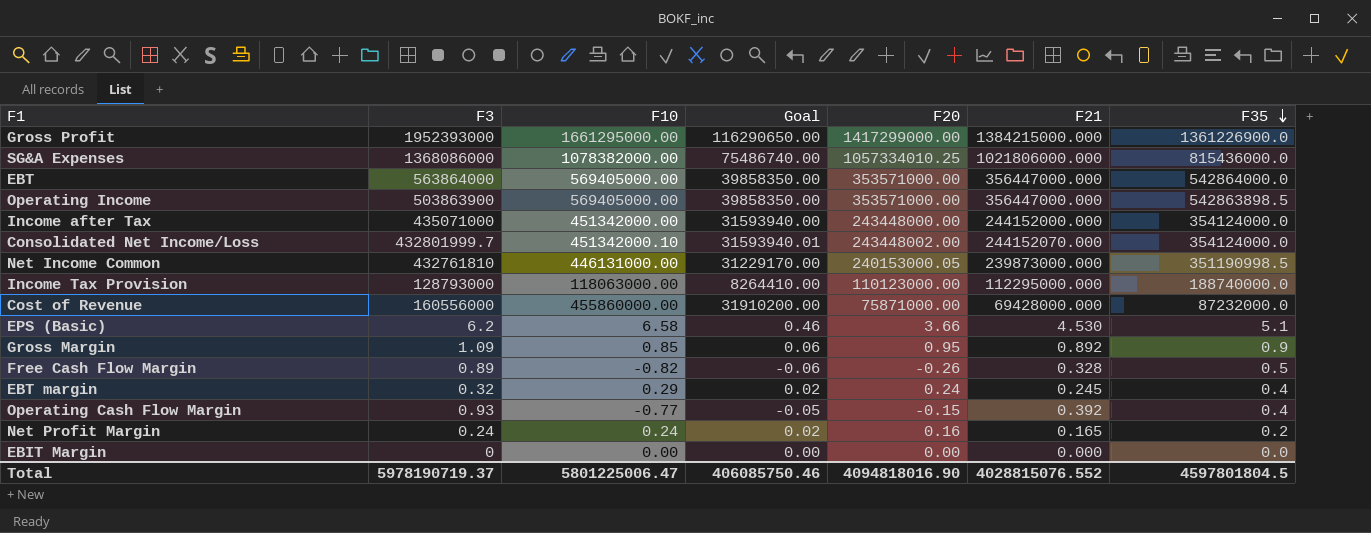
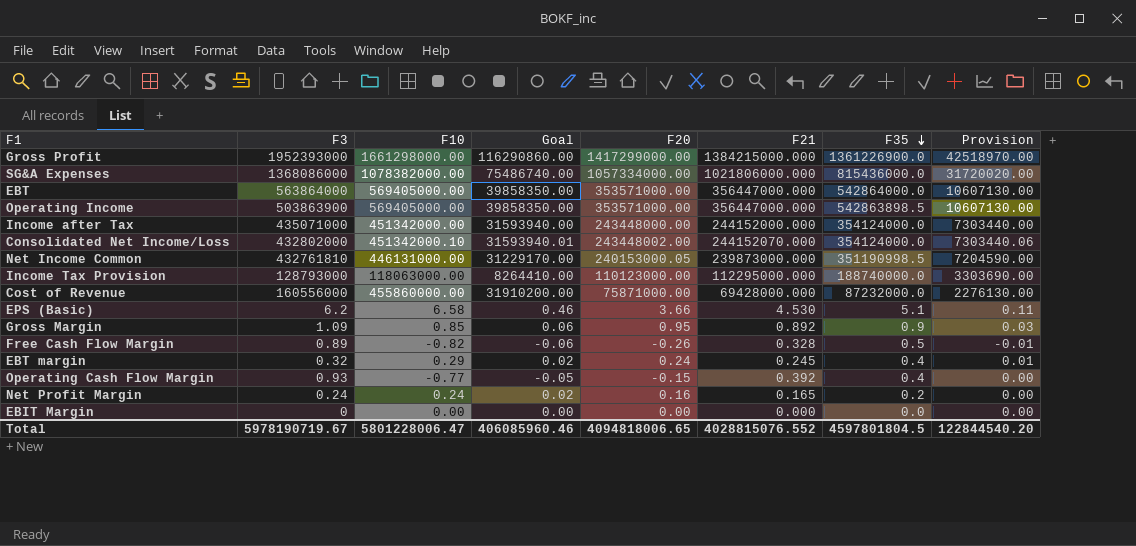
column Provision | formula: none -> [F20] * 0.03
Gross Profit | F10: 1661295000.00 -> 1661298000.00
Gross Profit | Goal: 116290650.00 -> 116290860.00
SG&A Expenses | F20: 1057334010.25 -> 1057334000.00
Consolidated Net Income/Loss | F3: 432801999.7 -> 432802000
Total | F3: 5978190719.37 -> 5978190719.67
Total | F10: 5801225006.47 -> 5801228006.47
Total | Goal: 406085750.46 -> 406085960.46
Total | F20: 4094818016.90 -> 4094818006.65

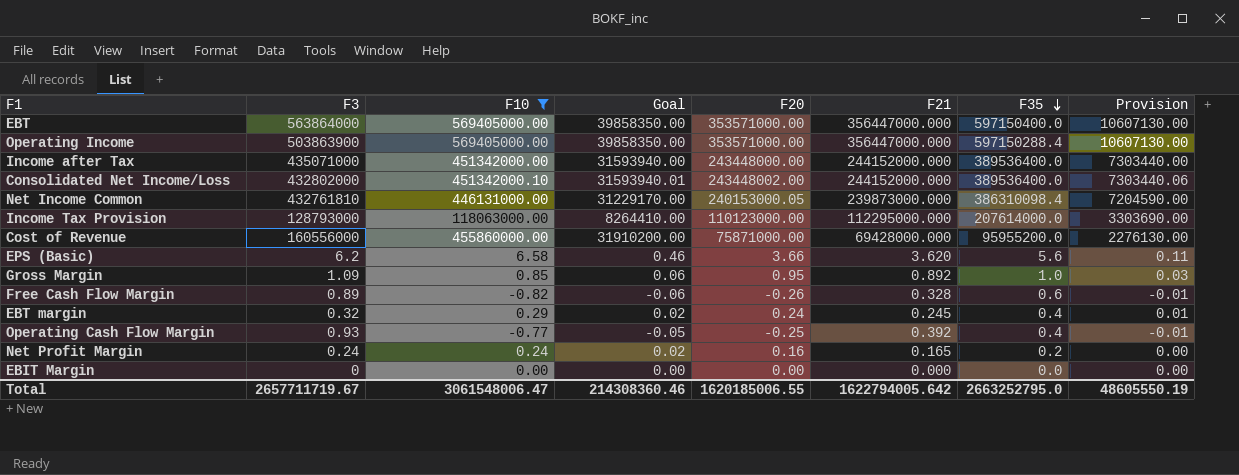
filter: none -> F10 <= 569405000.00
EBT | F35: 542864000.0 -> 597150400.0
Operating Income | F35: 542863898.5 -> 597150288.4
Income after Tax | F35: 354124000.0 -> 389536400.0
Consolidated Net Income/Loss | F21: 244152070.000 -> 244152000.000
Consolidated Net Income/Loss | F35: 354124000.0 -> 389536400.0
Net Income Common | F35: 351190998.5 -> 386310098.4
Income Tax Provision | F35: 188740000.0 -> 207614000.0
Cost of Revenue | F35: 87232000.0 -> 95955200.0
EPS (Basic) | F21: 4.530 -> 3.620
EPS (Basic) | F35: 5.1 -> 5.6
Gross Margin | F35: 0.9 -> 1.0
Free Cash Flow Margin | F35: 0.5 -> 0.6
Operating Cash Flow Margin | F20: -0.15 -> -0.25
Operating Cash Flow Margin | Provision: 0.00 -> -0.01
Total | F3: 5978190719.67 -> 2657711719.67
Total | F10: 5801228006.47 -> 3061548006.47
Total | Goal: 406085960.46 -> 214308360.46
Total | F20: 4094818006.65 -> 1620185006.55
Total | F21: 4028815076.552 -> 1622794005.642
Total | F35: 4597801804.5 -> 2663252795.0
Total | Provision: 122844540.20 -> 48605550.19

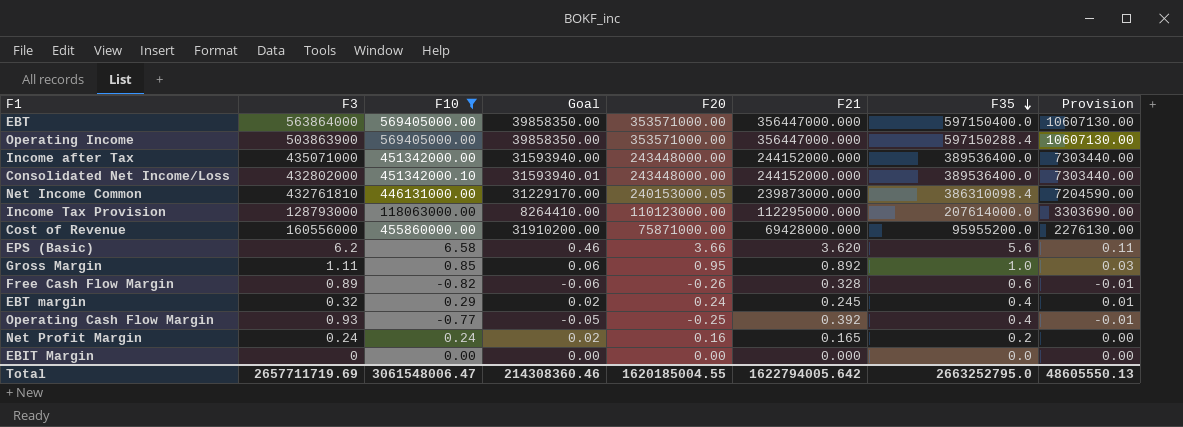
Consolidated Net Income/Loss | F20: 243448002.00 -> 243448000.00
Consolidated Net Income/Loss | Provision: 7303440.06 -> 7303440.00
Gross Margin | F3: 1.09 -> 1.11
Total | F3: 2657711719.67 -> 2657711719.69
Total | F20: 1620185006.55 -> 1620185004.55
Total | Provision: 48605550.19 -> 48605550.13

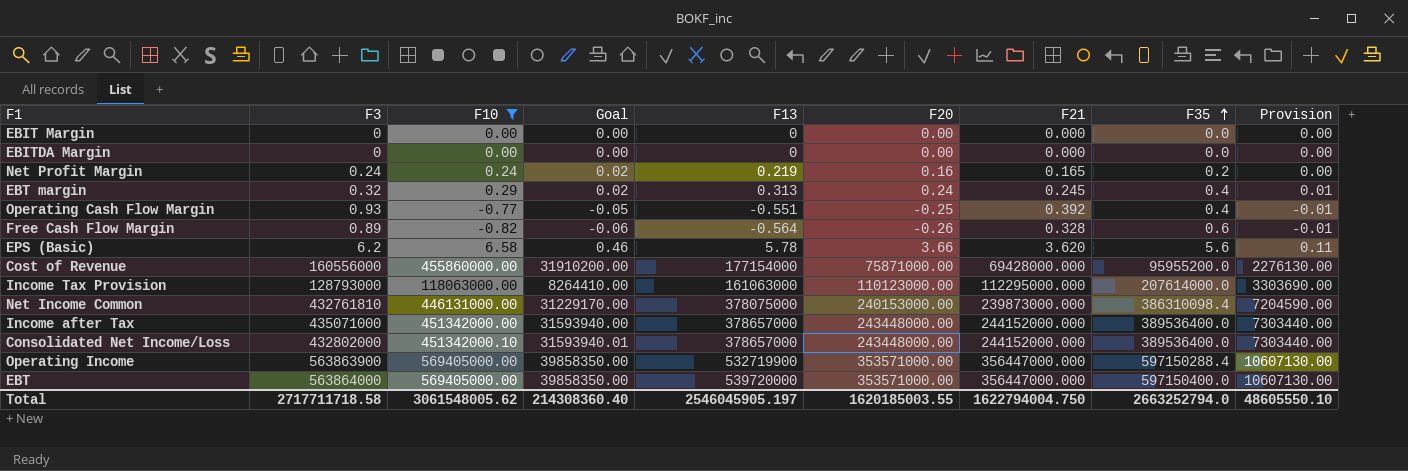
row order: F35 descending -> F35 ascending
column F13 | position: none -> 5
row Gross Margin: 1.11 | 0.85 | 0.06 | 0.95 | 0.892 | 1.0 | 0.03 -> none
row EBITDA Margin: none -> 0 | 0.00 | 0.00 | 0 | 0.00 | 0.000 | 0.0 | 0.00
Net Income Common | F20: 240153000.05 -> 240153000.00
Operating Income | F3: 503863900 -> 563863900
Total | F3: 2657711719.69 -> 2717711718.58
Total | F10: 3061548006.47 -> 3061548005.62
Total | Goal: 214308360.46 -> 214308360.40
Total | F20: 1620185004.55 -> 1620185003.55
Total | F21: 1622794005.642 -> 1622794004.750
Total | F35: 2663252795.0 -> 2663252794.0
Total | Provision: 48605550.13 -> 48605550.10

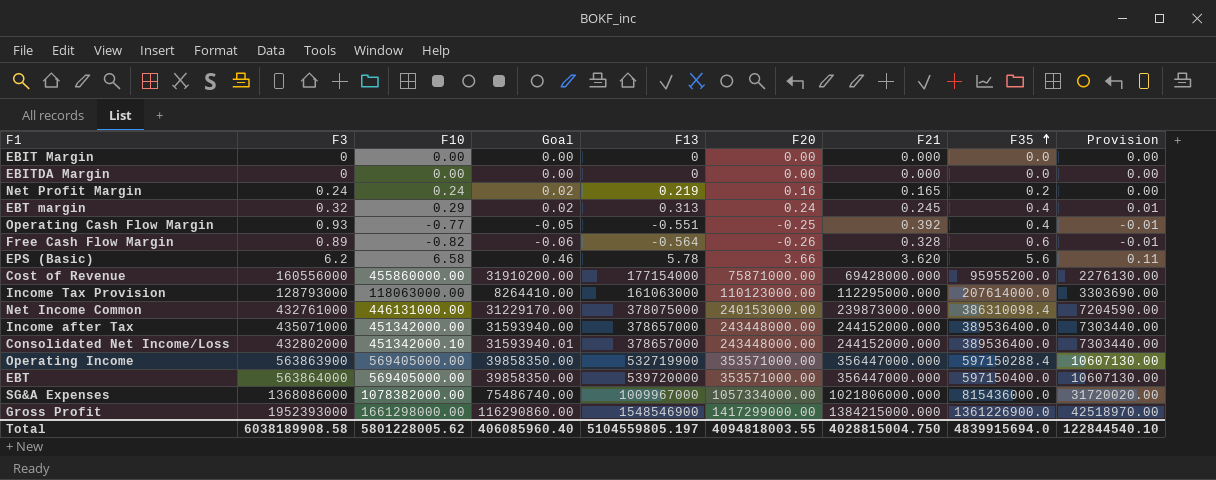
filter: F10 <= 569405000.00 -> none
Net Income Common | F3: 432761810 -> 432761000
Total | F3: 2717711718.58 -> 6038189908.58
Total | F10: 3061548005.62 -> 5801228005.62
Total | Goal: 214308360.40 -> 406085960.40
Total | F13: 2546045905.197 -> 5104559805.197
Total | F20: 1620185003.55 -> 4094818003.55
Total | F21: 1622794004.750 -> 4028815004.750
Total | F35: 2663252794.0 -> 4839915694.0
Total | Provision: 48605550.10 -> 122844540.10

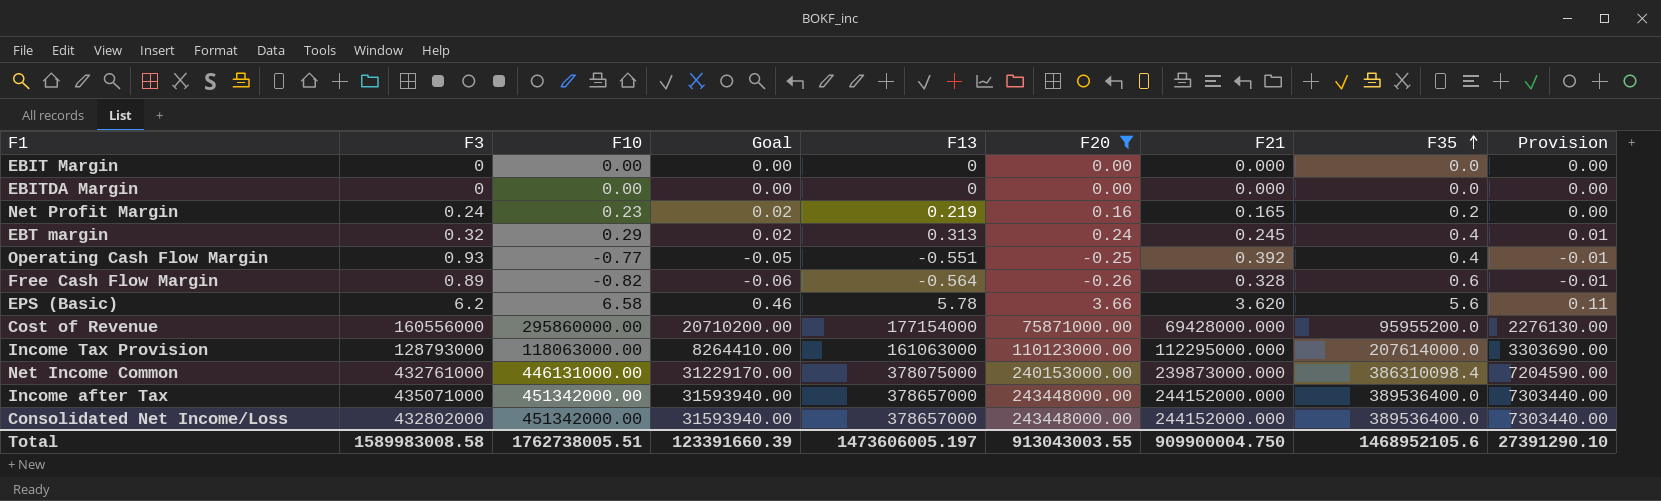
filter: none -> F20 <= 243448000.00
Net Profit Margin | F10: 0.24 -> 0.23
Cost of Revenue | F10: 455860000.00 -> 295860000.00
Cost of Revenue | Goal: 31910200.00 -> 20710200.00
Consolidated Net Income/Loss | F10: 451342000.10 -> 451342000.00
Consolidated Net Income/Loss | Goal: 31593940.01 -> 31593940.00
Total | F3: 6038189908.58 -> 1589983008.58
Total | F10: 5801228005.62 -> 1762738005.51
Total | Goal: 406085960.40 -> 123391660.39
Total | F13: 5104559805.197 -> 1473606005.197
Total | F20: 4094818003.55 -> 913043003.55
Total | F21: 4028815004.750 -> 909900004.750
Total | F35: 4839915694.0 -> 1468952105.6
Total | Provision: 122844540.10 -> 27391290.10

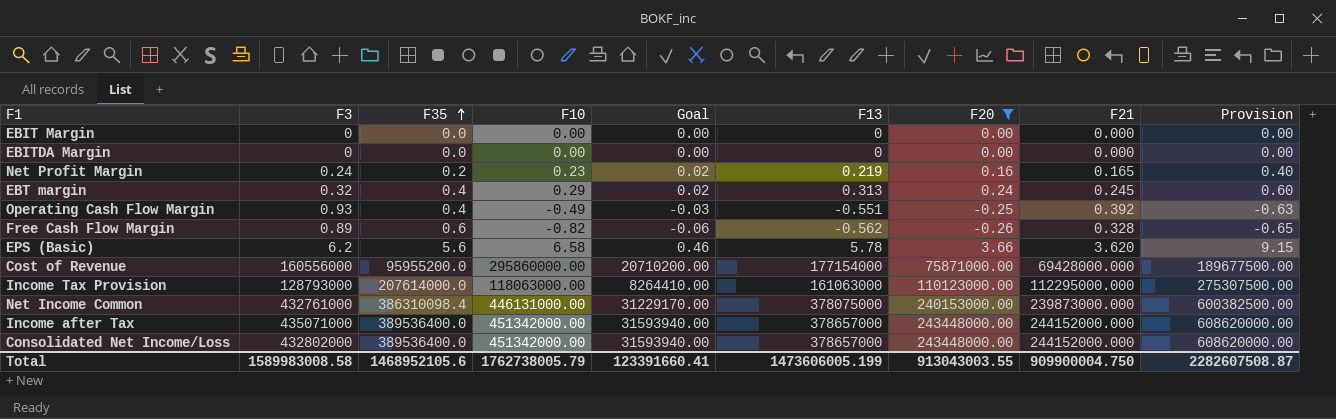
column F35 | position: 8 -> 3
column Provision | formula: [F20] * 0.03 -> [F20] * 2.5
Operating Cash Flow Margin | F10: -0.77 -> -0.49
Operating Cash Flow Margin | Goal: -0.05 -> -0.03
Free Cash Flow Margin | F13: -0.564 -> -0.562
Total | F10: 1762738005.51 -> 1762738005.79
Total | Goal: 123391660.39 -> 123391660.41
Total | F13: 1473606005.197 -> 1473606005.199
Total | Provision: 27391290.10 -> 2282607508.87

